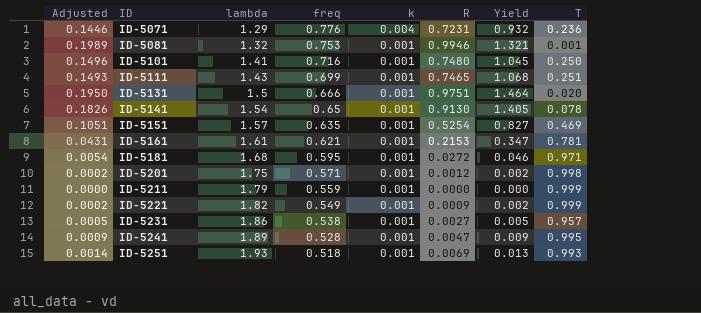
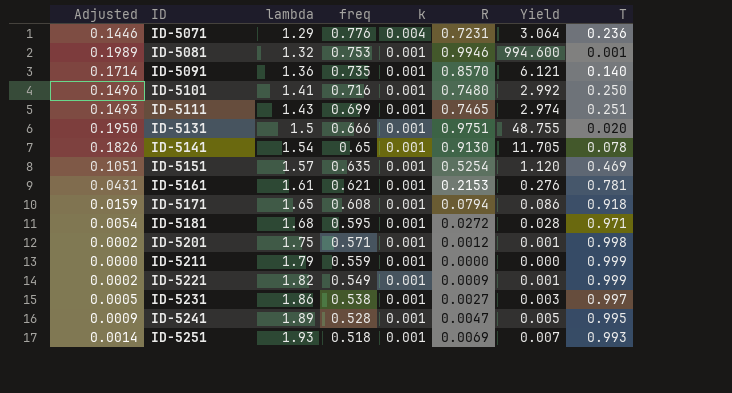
column Yield | formula: [R] / [freq] -> [R] / [T]
row ID-5091: none -> 0.1714 | 1.36 | 0.735 | 0.001 | 0.8570 | 6.121 | 0.140
row ID-5171: none -> 0.0159 | 1.65 | 0.608 | 0.001 | 0.0794 | 0.086 | 0.918
ID-5231 | T: 0.957 -> 0.997

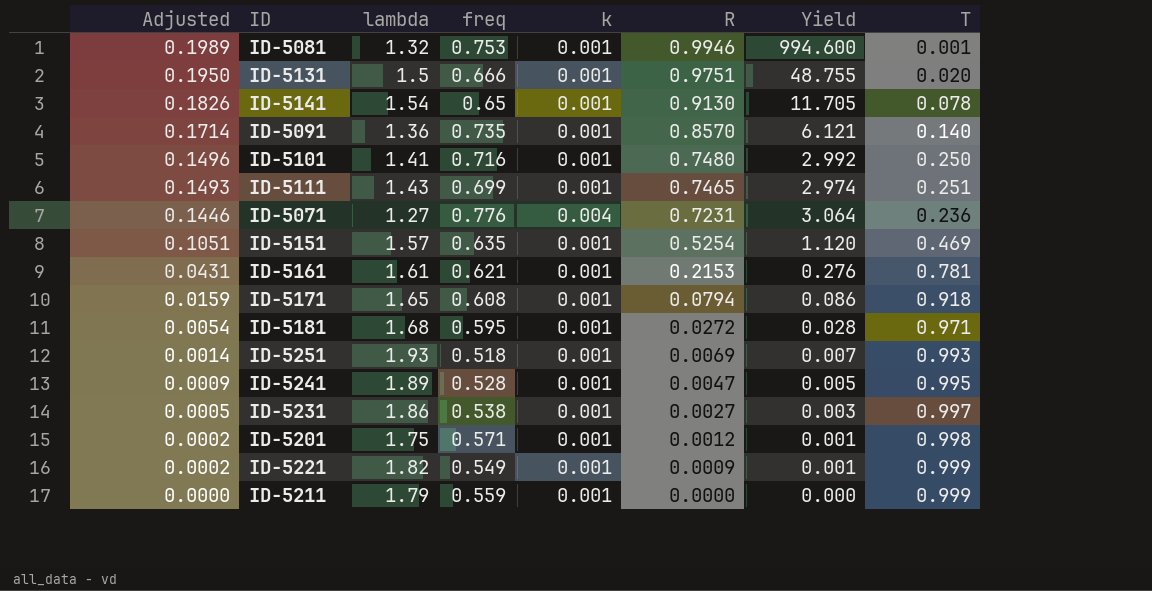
row order: ID ascending -> Adjusted descending
ID-5071 | lambda: 1.29 -> 1.27

